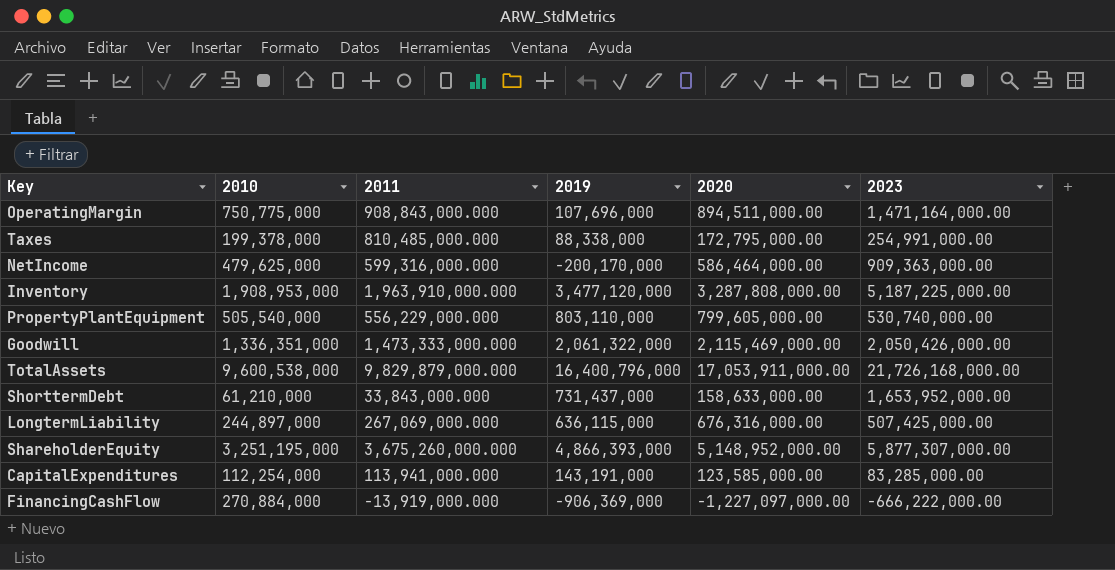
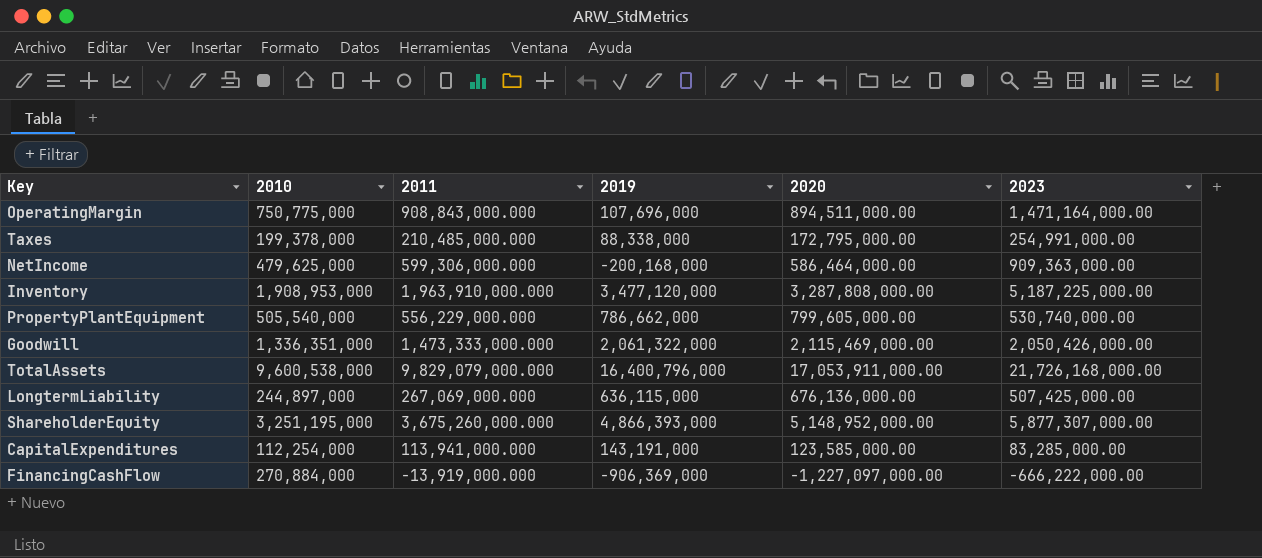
row ShorttermDebt: 61,210,000 | 33,843,000.000 | 731,437,000 | 158,633,000.00 | 1,653,952,000.00 -> none
Taxes | 2011: 810,485,000.000 -> 210,485,000.000
NetIncome | 2011: 599,316,000.000 -> 599,306,000.000
NetIncome | 2019: -200,170,000 -> -200,168,000
PropertyPlantEquipment | 2019: 803,110,000 -> 786,662,000
TotalAssets | 2011: 9,829,879,000.000 -> 9,829,079,000.000
LongtermLiability | 2020: 676,316,000.00 -> 676,136,000.00

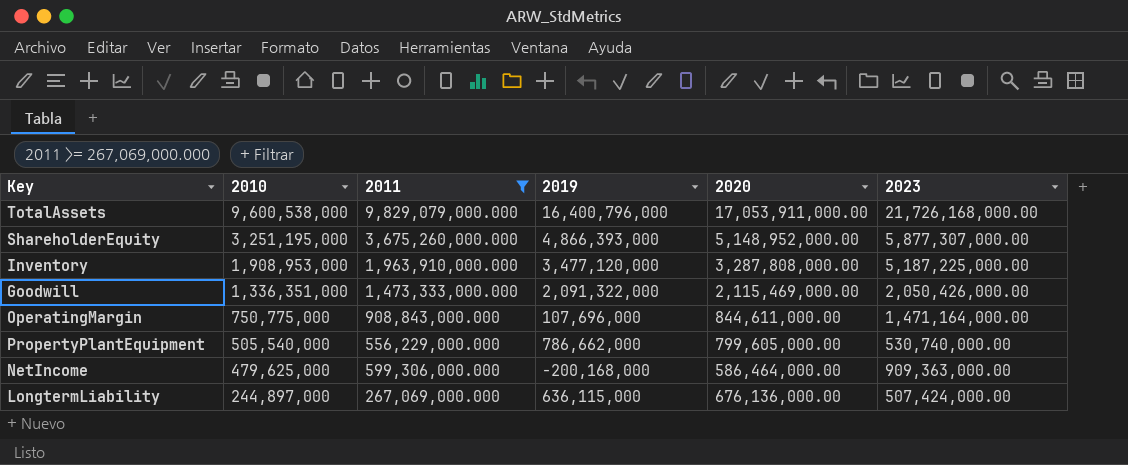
filter: none -> 2011 >= 267,069,000.000
row order: none -> 2010 descending
Goodwill | 2019: 2,061,322,000 -> 2,091,322,000
OperatingMargin | 2020: 894,511,000.00 -> 844,611,000.00
LongtermLiability | 2023: 507,425,000.00 -> 507,424,000.00

